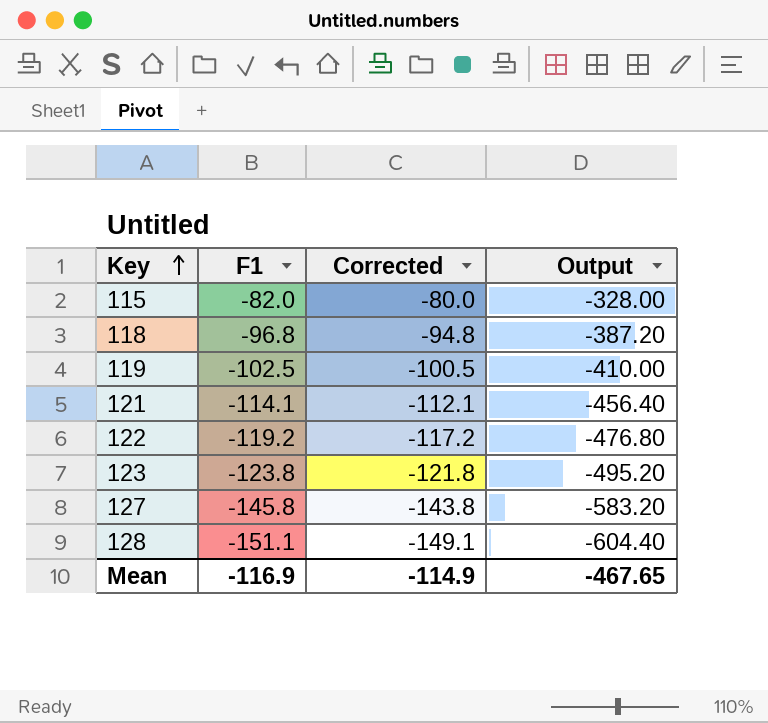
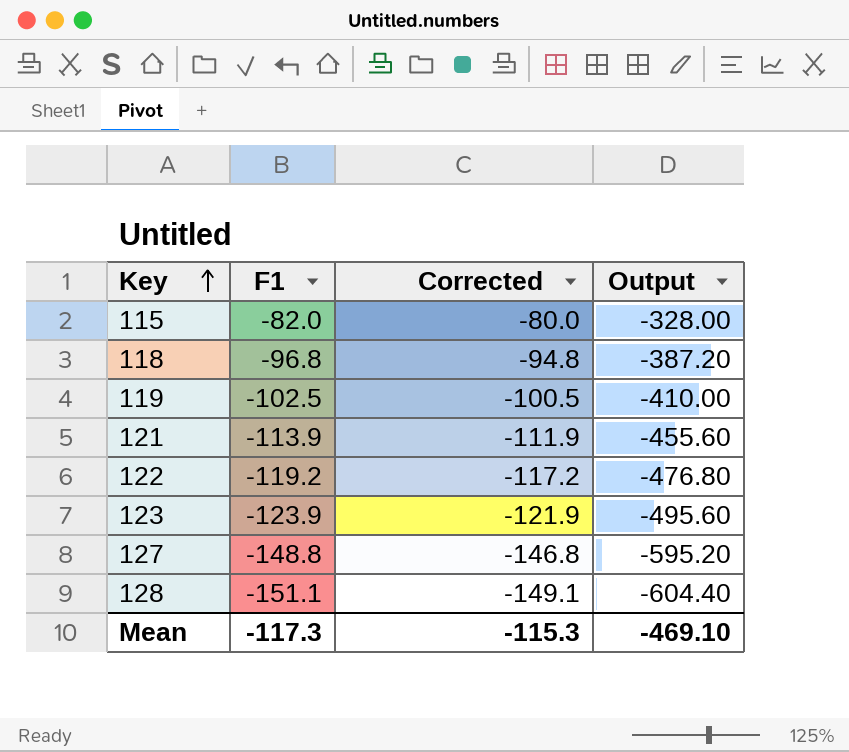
121 | F1: -114.1 -> -113.9
121 | Corrected: -112.1 -> -111.9
121 | Output: -456.40 -> -455.60
123 | F1: -123.8 -> -123.9
123 | Corrected: -121.8 -> -121.9
123 | Output: -495.20 -> -495.60
127 | F1: -145.8 -> -148.8
127 | Corrected: -143.8 -> -146.8
127 | Output: -583.20 -> -595.20
Mean | F1: -116.9 -> -117.3
Mean | Corrected: -114.9 -> -115.3
Mean | Output: -467.65 -> -469.10

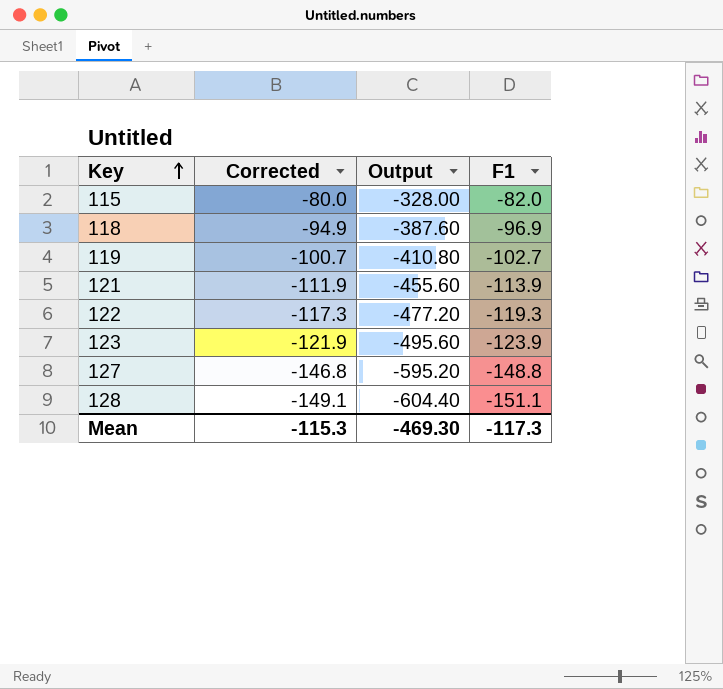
column F1 | position: 2 -> 4
118 | Corrected: -94.8 -> -94.9
118 | Output: -387.20 -> -387.60
118 | F1: -96.8 -> -96.9
119 | Corrected: -100.5 -> -100.7
119 | Output: -410.00 -> -410.80
119 | F1: -102.5 -> -102.7
122 | Corrected: -117.2 -> -117.3
122 | Output: -476.80 -> -477.20
122 | F1: -119.2 -> -119.3
Mean | Output: -469.10 -> -469.30

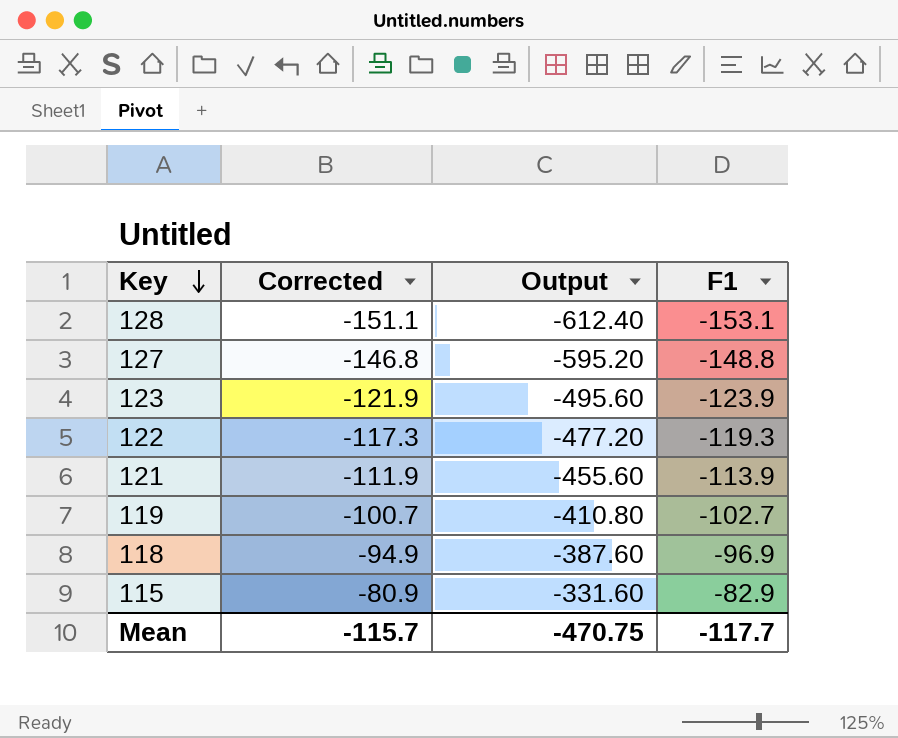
row order: Key ascending -> Key descending
128 | Corrected: -149.1 -> -151.1
128 | Output: -604.40 -> -612.40
128 | F1: -151.1 -> -153.1
115 | Corrected: -80.0 -> -80.9
115 | Output: -328.00 -> -331.60
115 | F1: -82.0 -> -82.9
Mean | Corrected: -115.3 -> -115.7
Mean | Output: -469.30 -> -470.75
Mean | F1: -117.3 -> -117.7

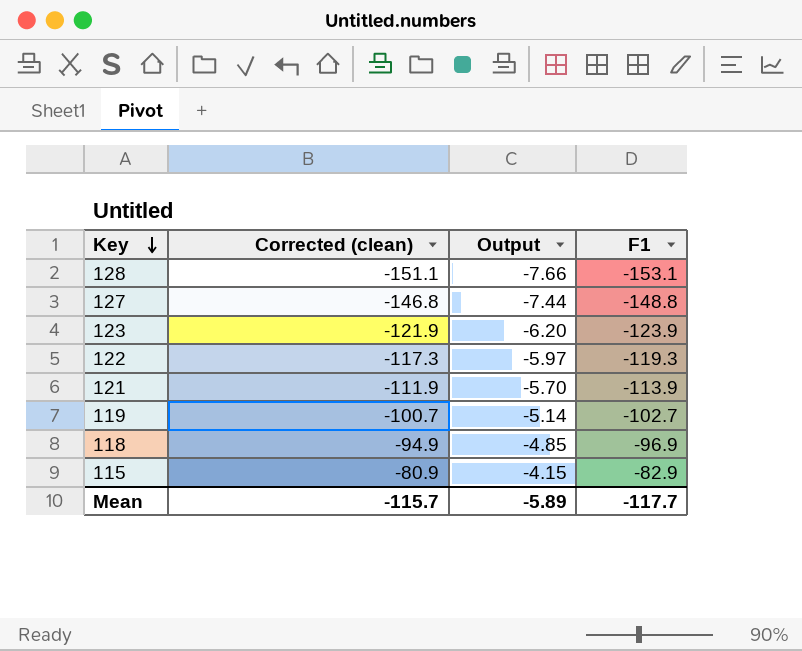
column name: Corrected -> Corrected (clean)
column Output | formula: [F1] * 4 -> [F1] * 0.05
Mean | Output: -470.75 -> -5.89

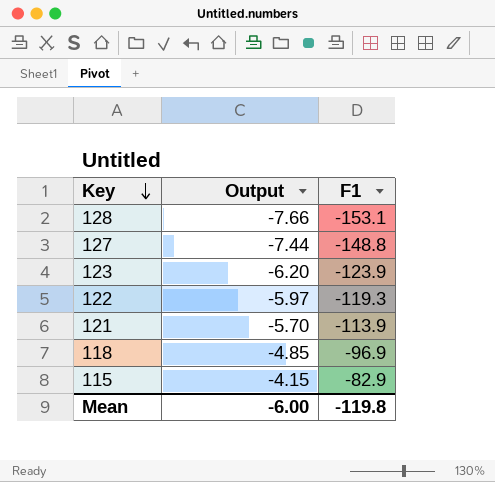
column Corrected (clean) | formula: [F1] + 2 -> none
row 119: -100.7 | -5.14 | -102.7 -> none
Mean | Output: -5.89 -> -6.00
Mean | F1: -117.7 -> -119.8

